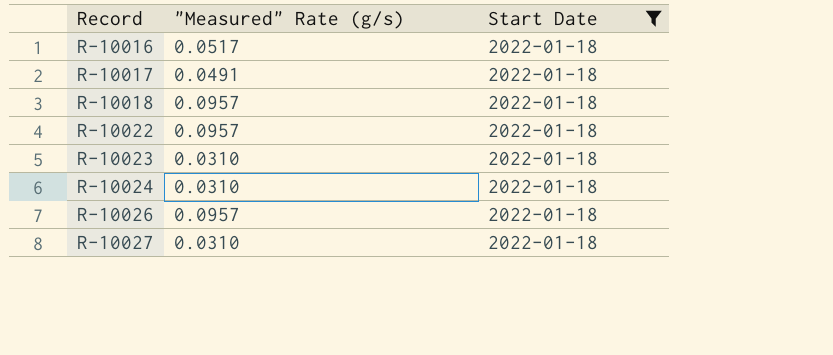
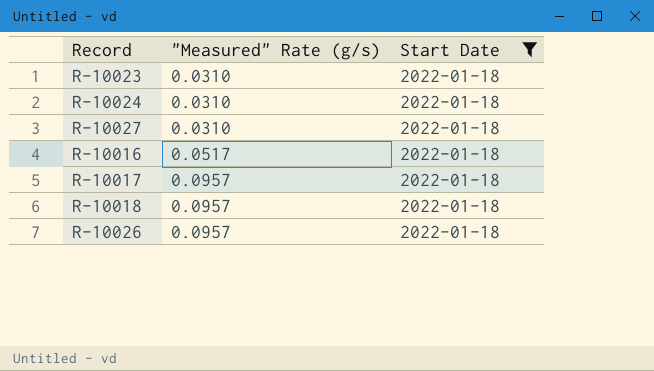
row order: Record ascending -> "Measured" Rate (g/s) ascending
row R-10022: 0.0957 | 2022-01-18 -> none
R-10017 | "Measured" Rate (g/s): 0.0491 -> 0.0957

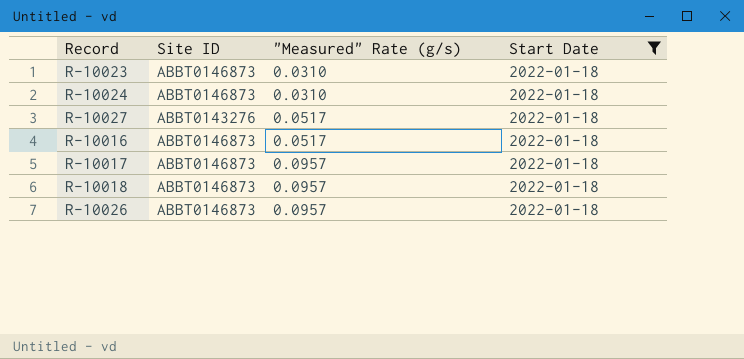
column Site ID | position: none -> 2
R-10027 | "Measured" Rate (g/s): 0.0310 -> 0.0517

